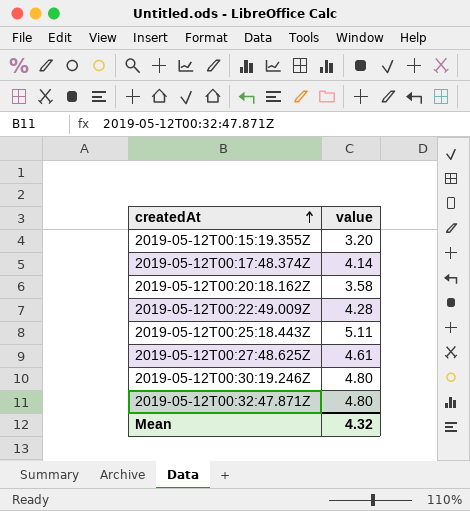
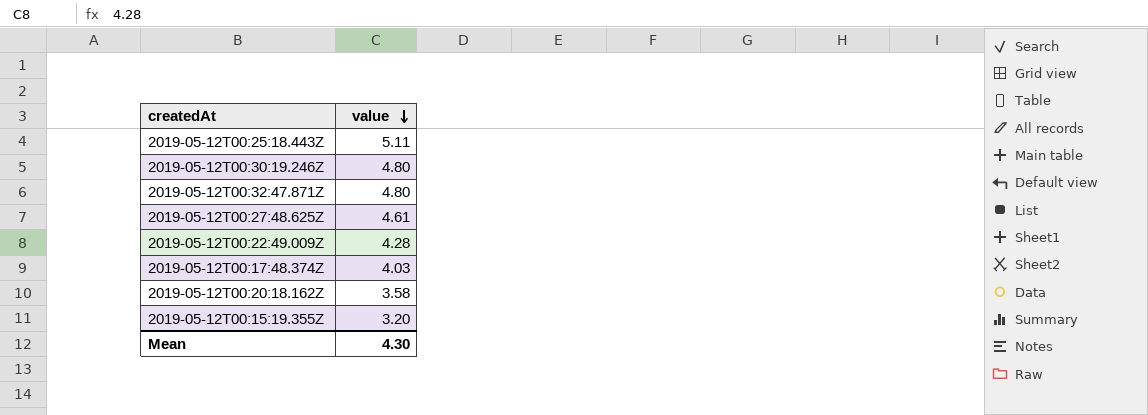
row order: createdAt ascending -> value descending
2019-05-12T00:17:48.374Z | value: 4.14 -> 4.03
Mean | value: 4.32 -> 4.30

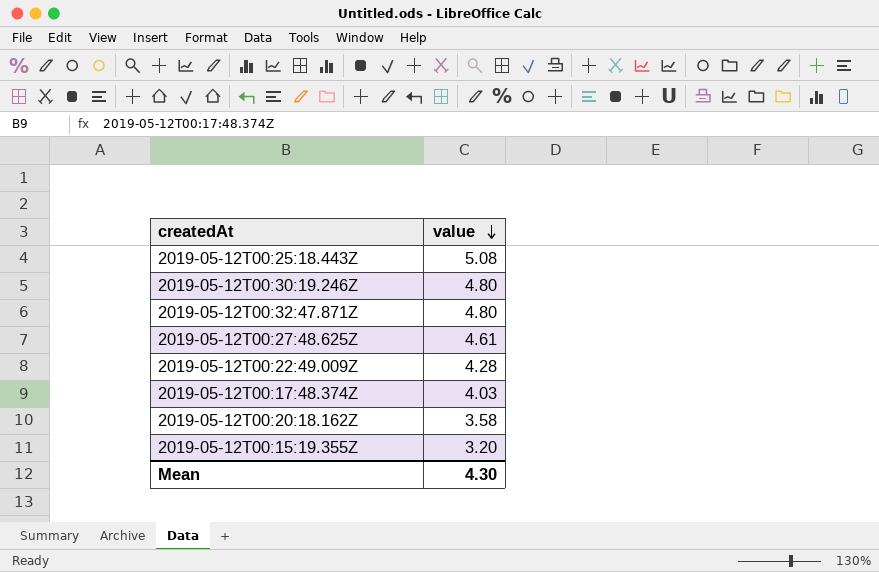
2019-05-12T00:25:18.443Z | value: 5.11 -> 5.08

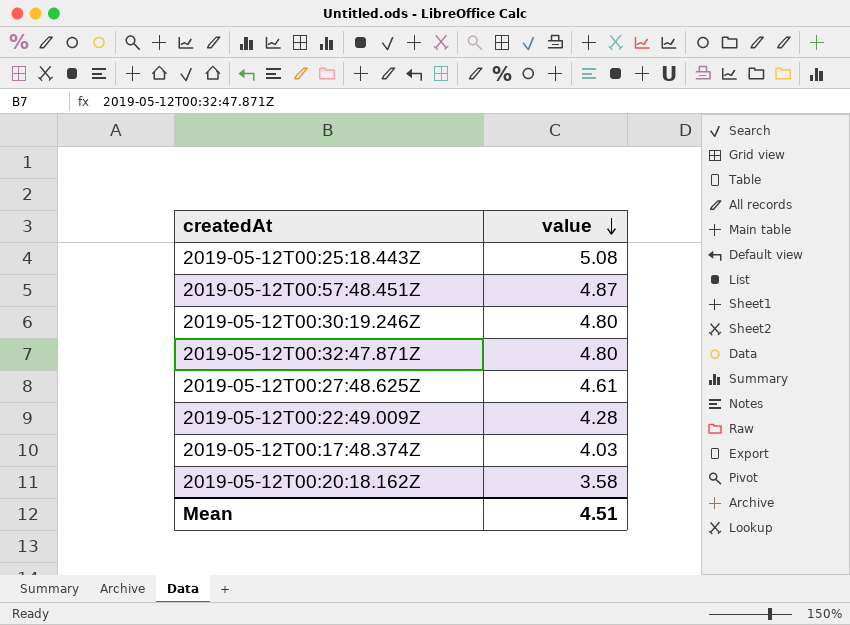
row 2019-05-12T00:15:19.355Z: 3.20 -> none
row 2019-05-12T00:57:48.451Z: none -> 4.87
Mean | value: 4.30 -> 4.51

